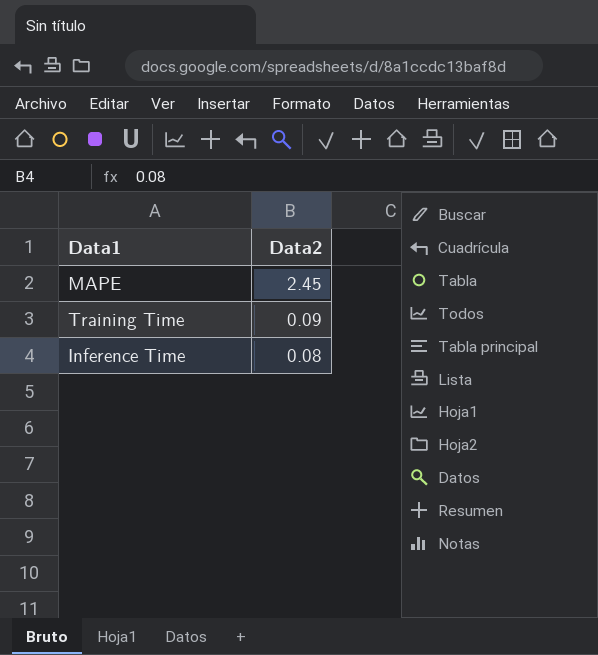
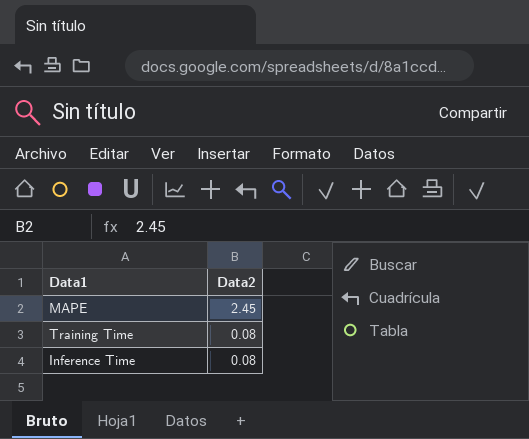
Training Time | Data2: 0.09 -> 0.08

